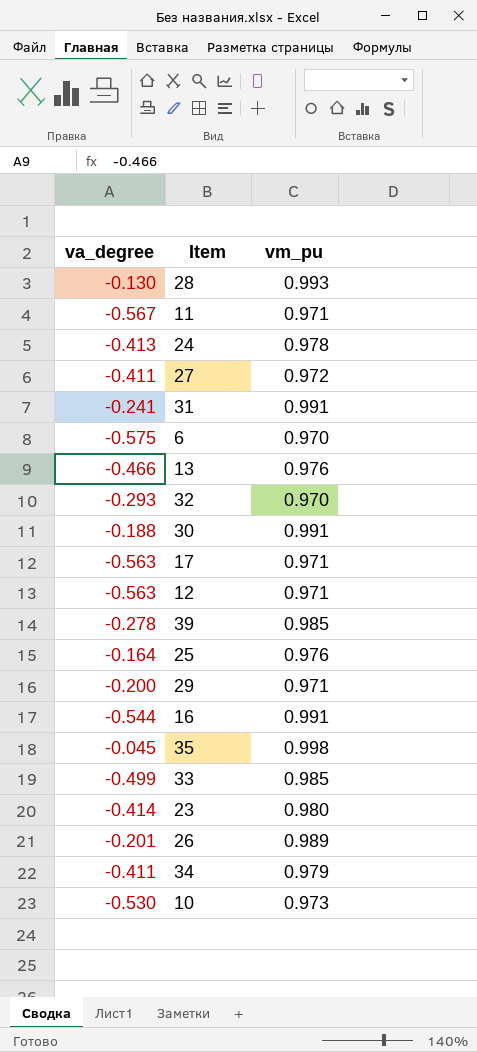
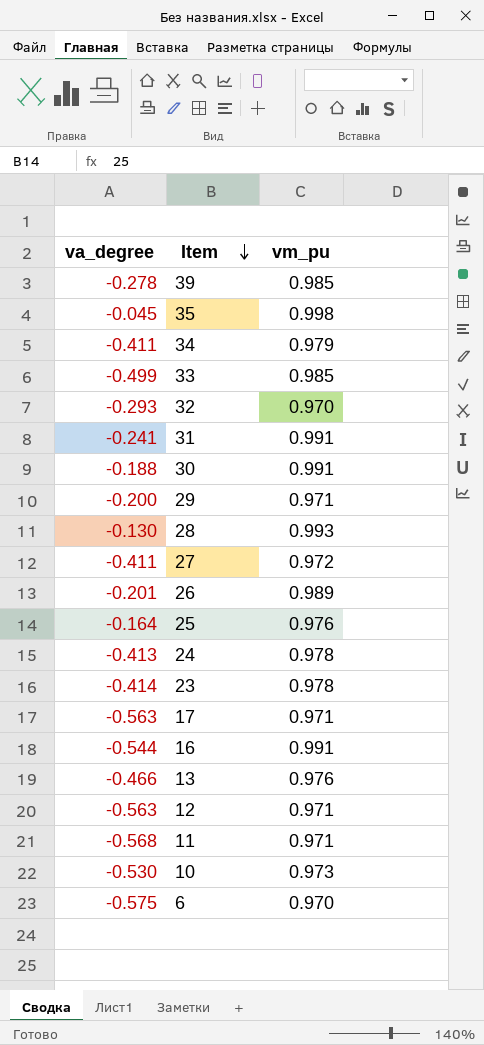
row order: none -> Item descending
23 | vm_pu: 0.980 -> 0.978
11 | va_degree: -0.567 -> -0.568

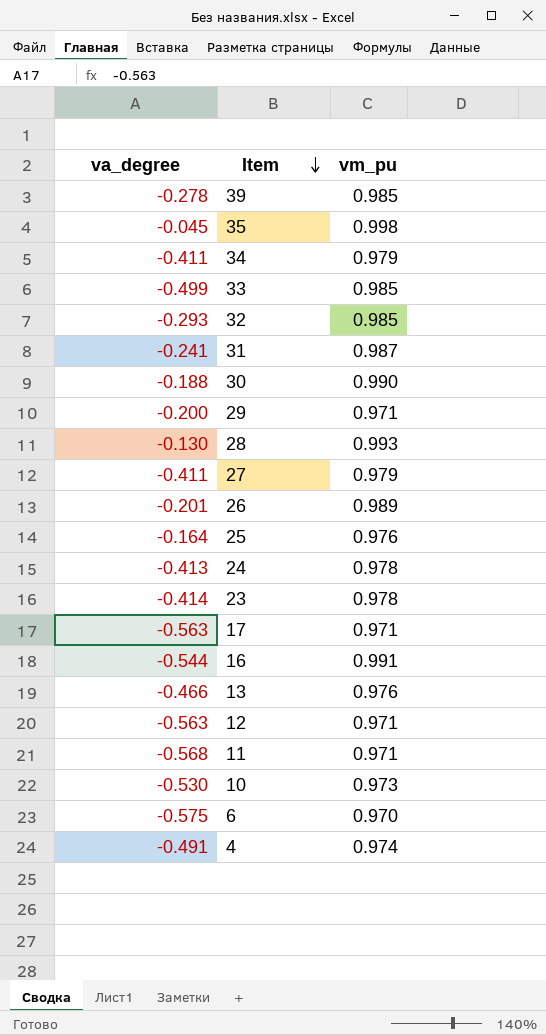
32 | vm_pu: 0.970 -> 0.985
31 | vm_pu: 0.991 -> 0.987
30 | vm_pu: 0.991 -> 0.990
27 | vm_pu: 0.972 -> 0.979
row 4: none -> -0.491 | 0.974

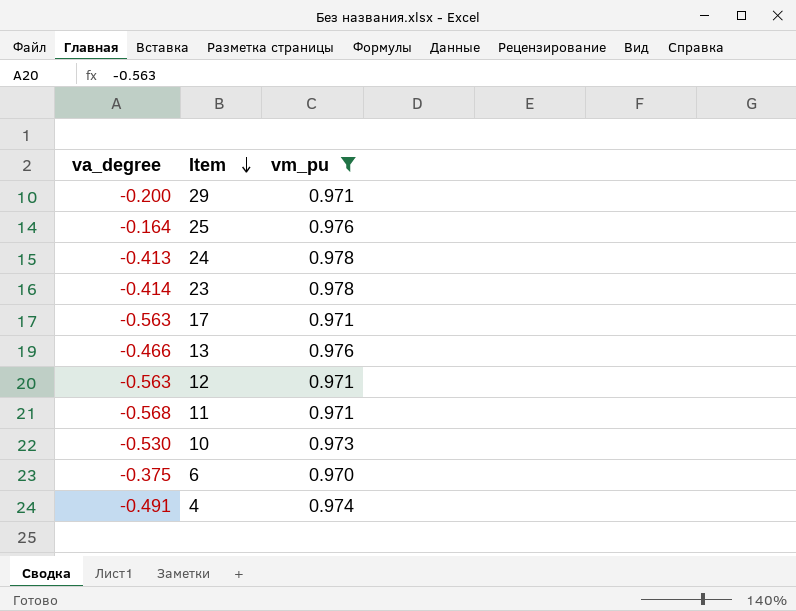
filter: none -> vm_pu <= 0.978
6 | va_degree: -0.575 -> -0.375

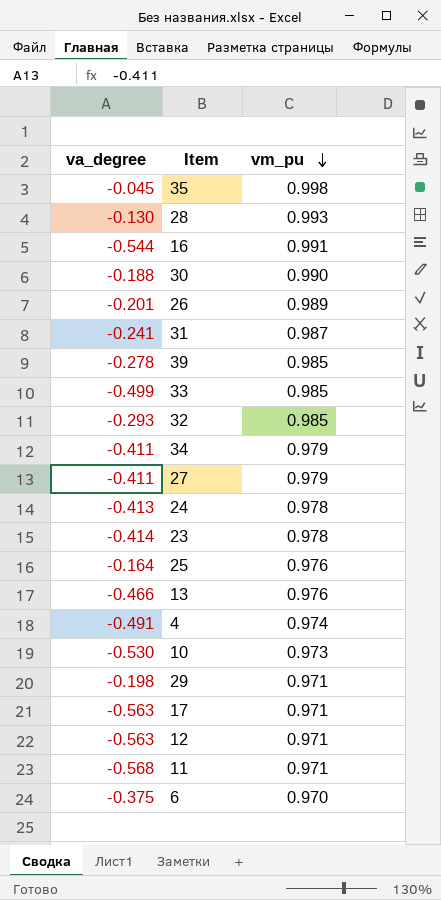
filter: vm_pu <= 0.978 -> none
row order: Item descending -> vm_pu descending
29 | va_degree: -0.200 -> -0.198

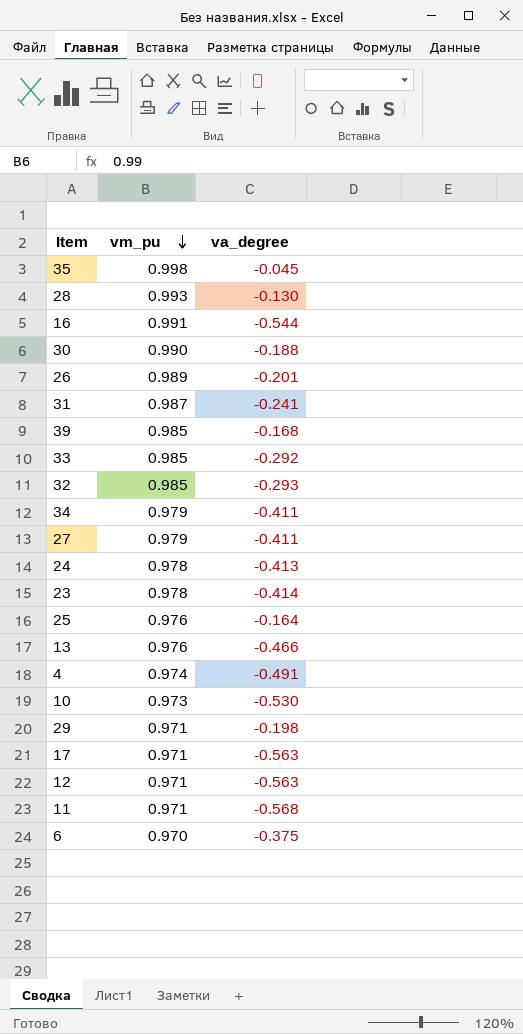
column va_degree | position: 1 -> 3
39 | va_degree: -0.278 -> -0.168
33 | va_degree: -0.499 -> -0.292

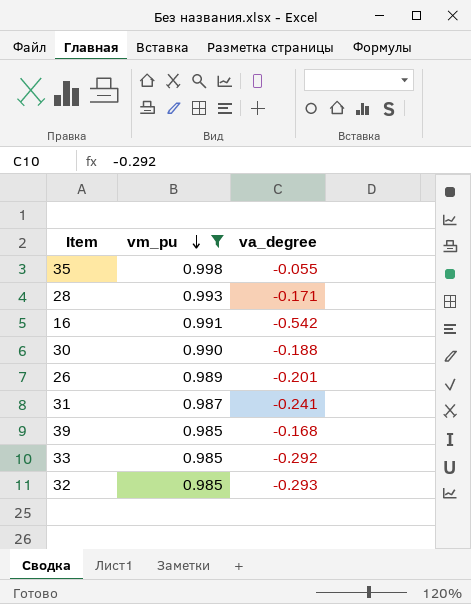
filter: none -> vm_pu >= 0.985
35 | va_degree: -0.045 -> -0.055
28 | va_degree: -0.130 -> -0.171
16 | va_degree: -0.544 -> -0.542

